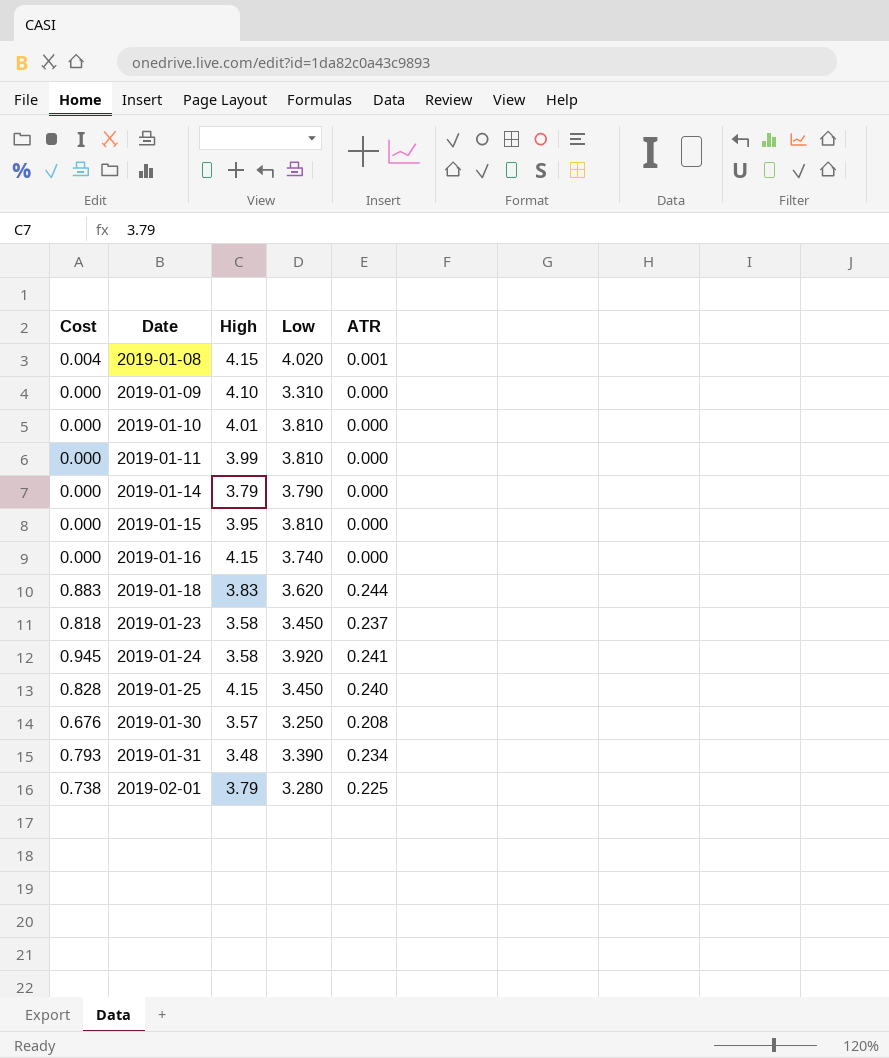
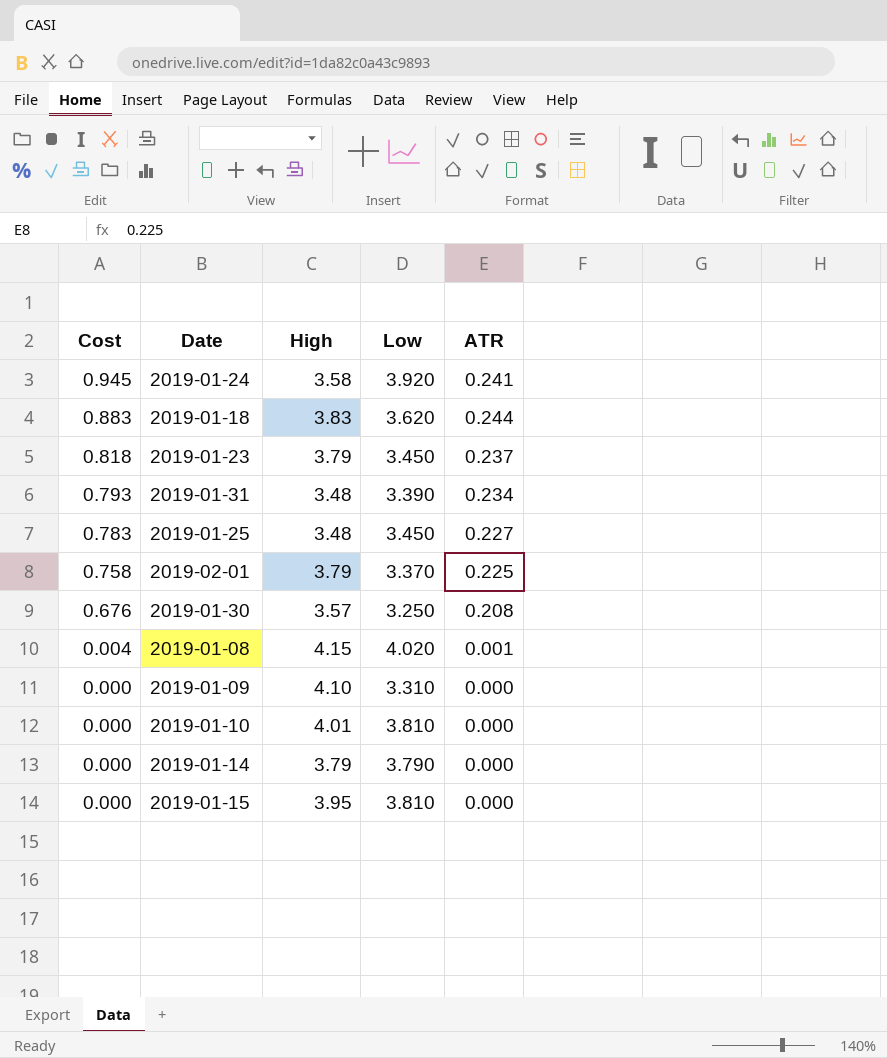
row order: Date ascending -> Cost descending
row 2019-01-11: 0.000 | 3.99 | 3.810 | 0.000 -> none
row 2019-01-16: 0.000 | 4.15 | 3.740 | 0.000 -> none
2019-01-23 | High: 3.58 -> 3.79
2019-01-25 | Cost: 0.828 -> 0.783
2019-01-25 | High: 4.15 -> 3.48
2019-01-25 | ATR: 0.240 -> 0.227
2019-02-01 | Cost: 0.738 -> 0.758
2019-02-01 | Low: 3.280 -> 3.370

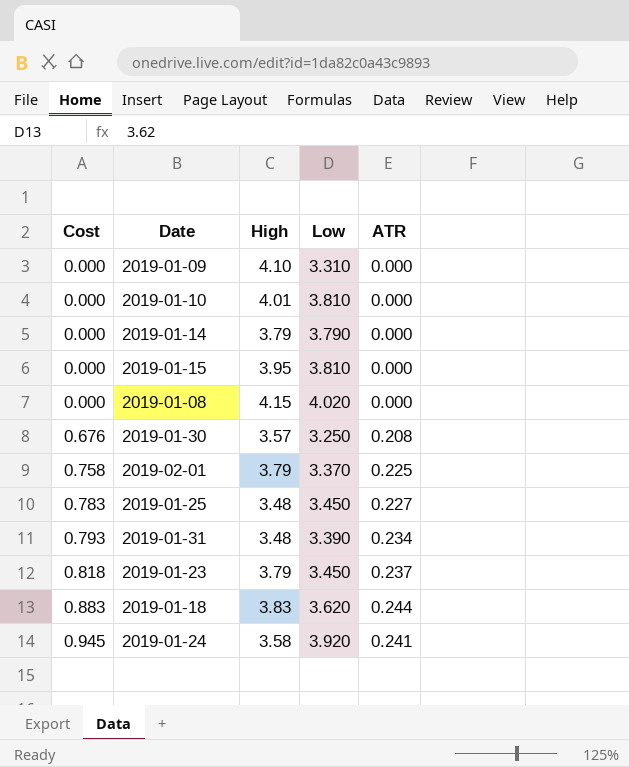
row order: Cost descending -> Cost ascending
2019-01-08 | Cost: 0.004 -> 0.000
2019-01-08 | ATR: 0.001 -> 0.000

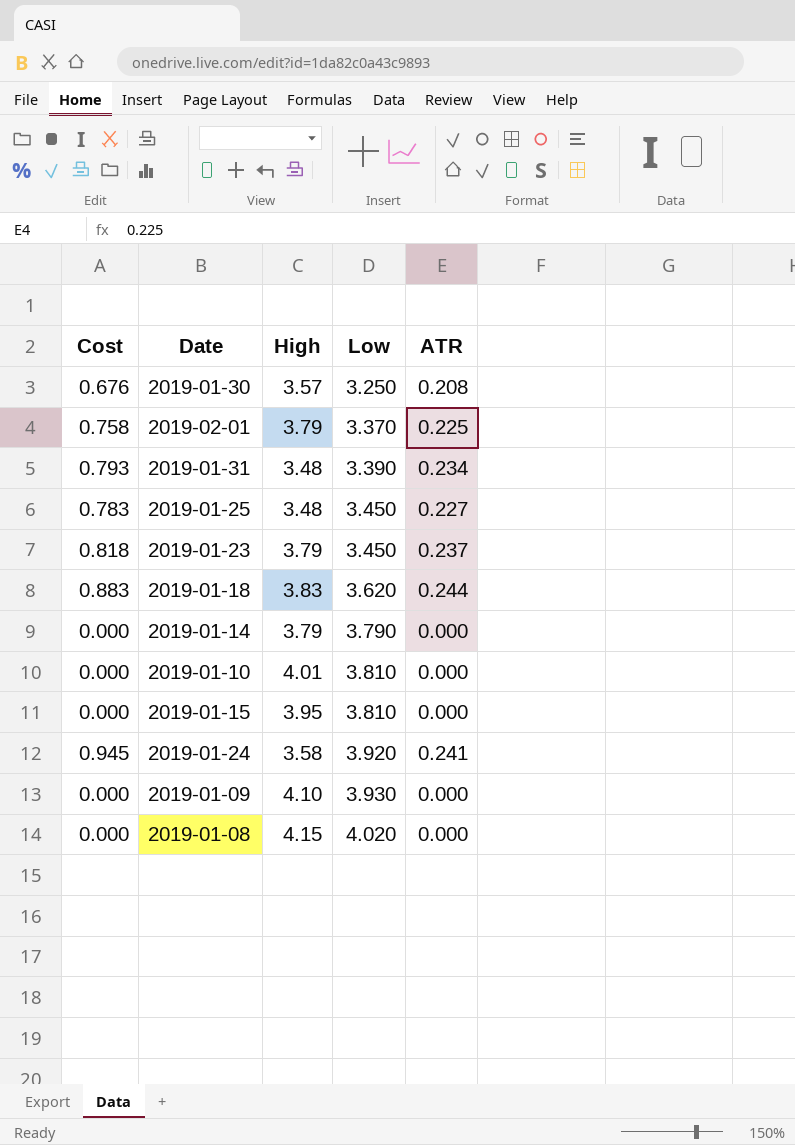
row order: Cost ascending -> Low ascending
2019-01-09 | Low: 3.310 -> 3.930

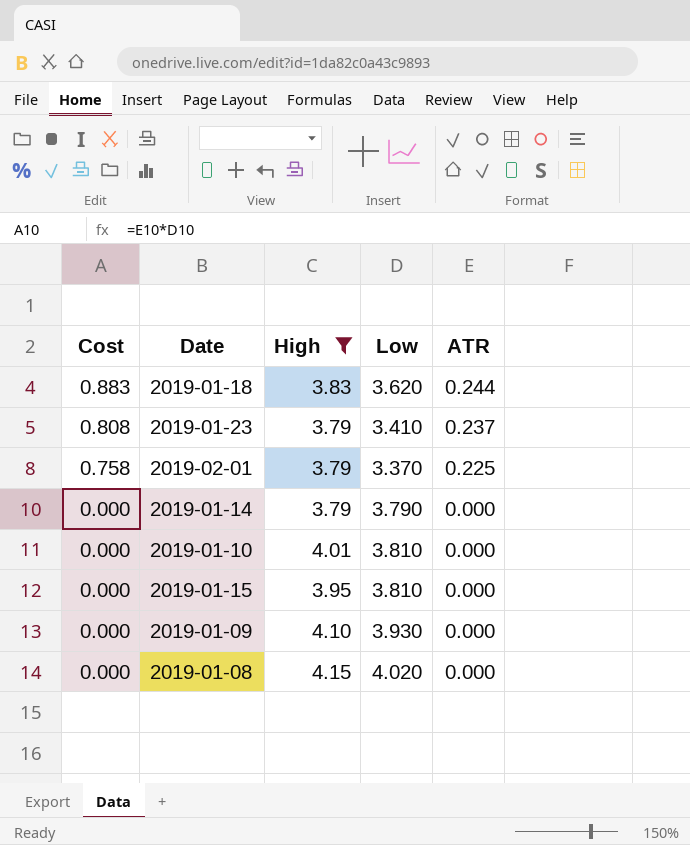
filter: none -> High >= 3.79
row order: Low ascending -> Cost descending
2019-01-23 | Cost: 0.818 -> 0.808
2019-01-23 | Low: 3.450 -> 3.410

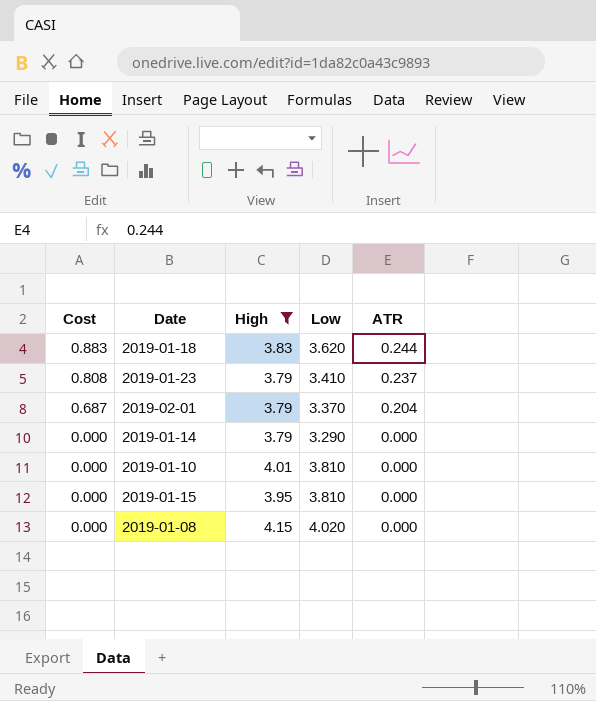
row 2019-01-09: 0.000 | 4.10 | 3.930 | 0.000 -> none
2019-02-01 | Cost: 0.758 -> 0.687
2019-02-01 | ATR: 0.225 -> 0.204
2019-01-14 | Low: 3.790 -> 3.290

